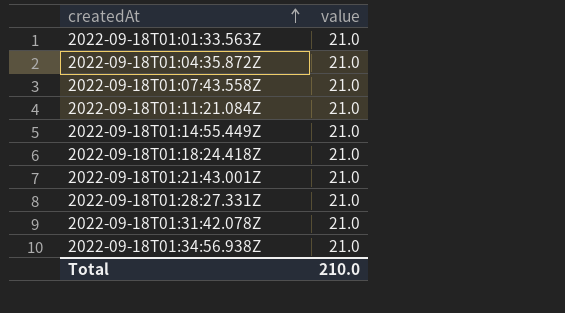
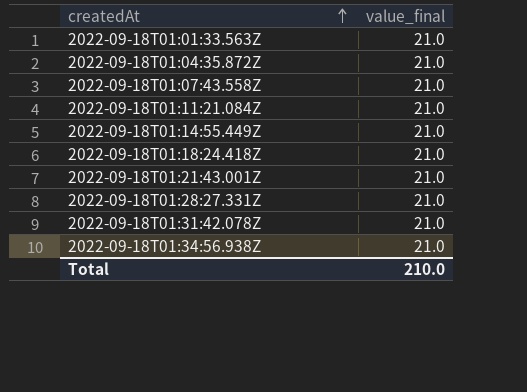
column name: value -> value_final

